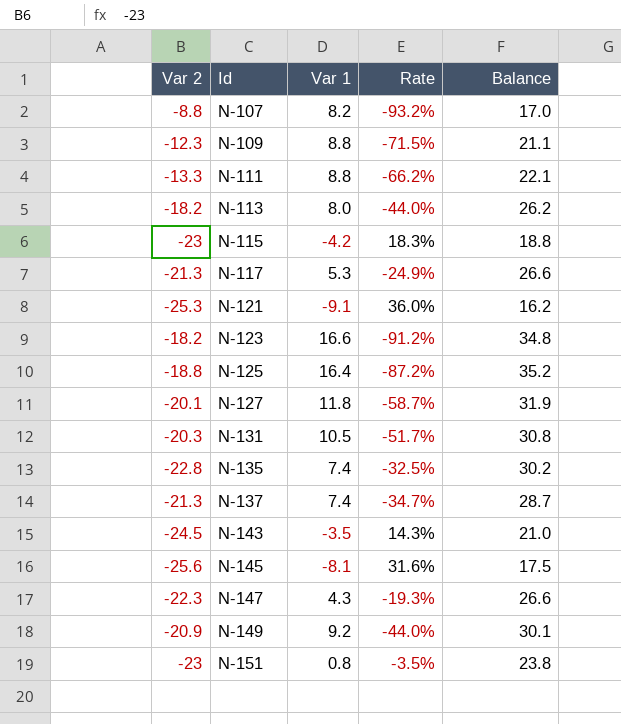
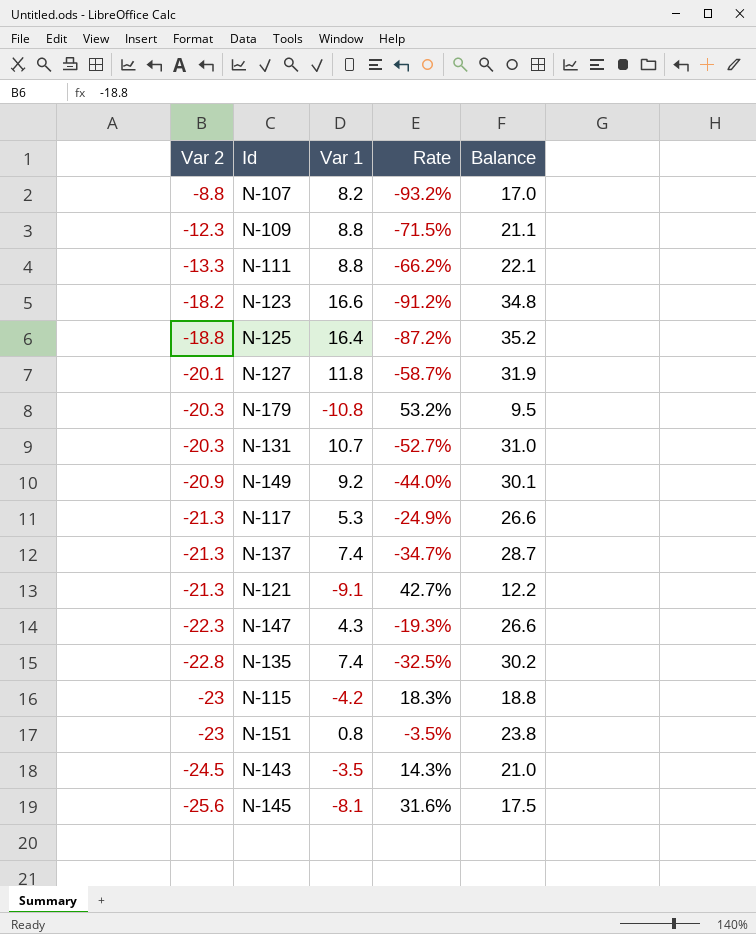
row order: Id ascending -> Var 2 descending
row N-113: -18.2 | 8.0 | -44.0% | 26.2 -> none
row N-179: none -> -20.3 | -10.8 | 53.2% | 9.5
N-131 | Var 1: 10.5 -> 10.7
N-131 | Rate: -51.7% -> -52.7%
N-131 | Balance: 30.8 -> 31.0
N-121 | Var 2: -25.3 -> -21.3
N-121 | Rate: 36.0% -> 42.7%
N-121 | Balance: 16.2 -> 12.2

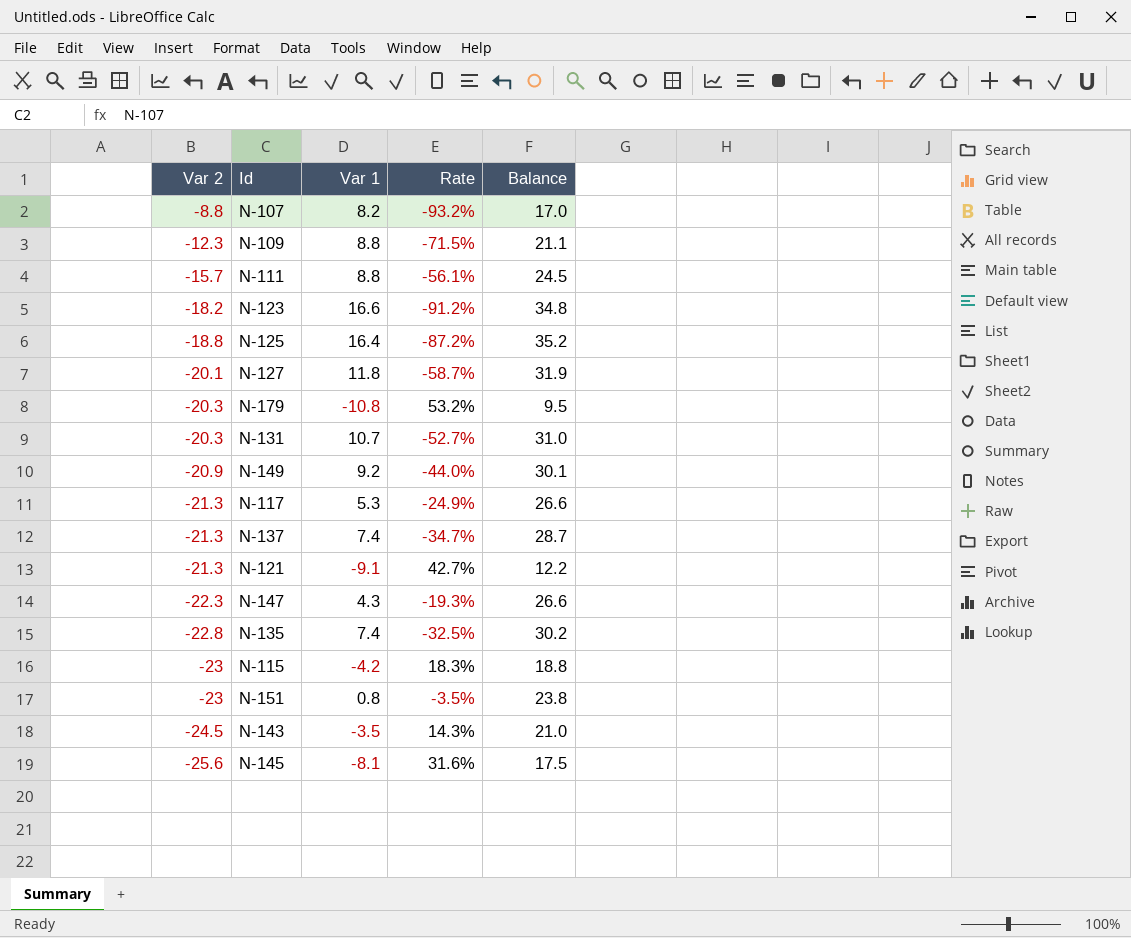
N-111 | Var 2: -13.3 -> -15.7
N-111 | Rate: -66.2% -> -56.1%
N-111 | Balance: 22.1 -> 24.5

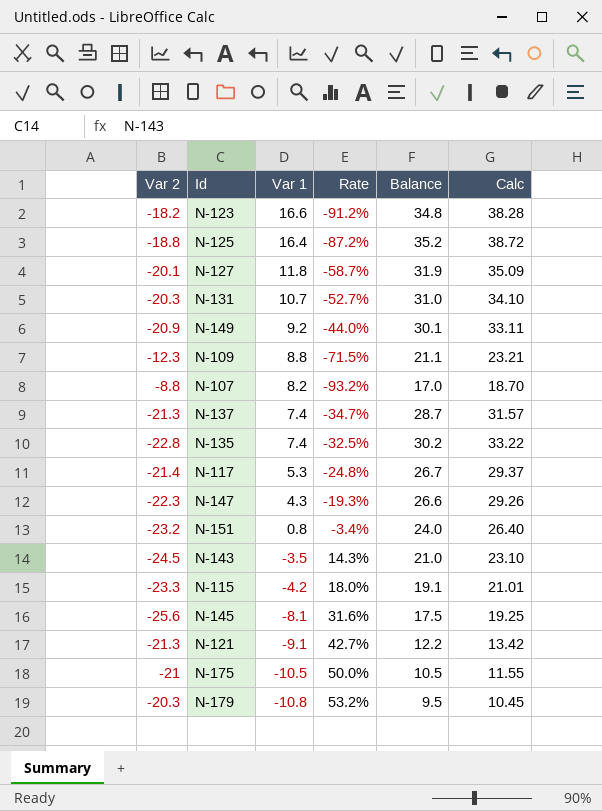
row order: Var 2 descending -> Var 1 descending
column Calc | formula: none -> [Balance] * 1.1
row N-111: -15.7 | 8.8 | -56.1% | 24.5 -> none
N-117 | Var 2: -21.3 -> -21.4
N-117 | Rate: -24.9% -> -24.8%
N-117 | Balance: 26.6 -> 26.7
N-151 | Var 2: -23 -> -23.2
N-151 | Rate: -3.5% -> -3.4%
N-151 | Balance: 23.8 -> 24.0
N-115 | Var 2: -23 -> -23.3
N-115 | Rate: 18.3% -> 18.0%
N-115 | Balance: 18.8 -> 19.1
row N-175: none -> -21 | -10.5 | 50.0% | 10.5 | 11.55

